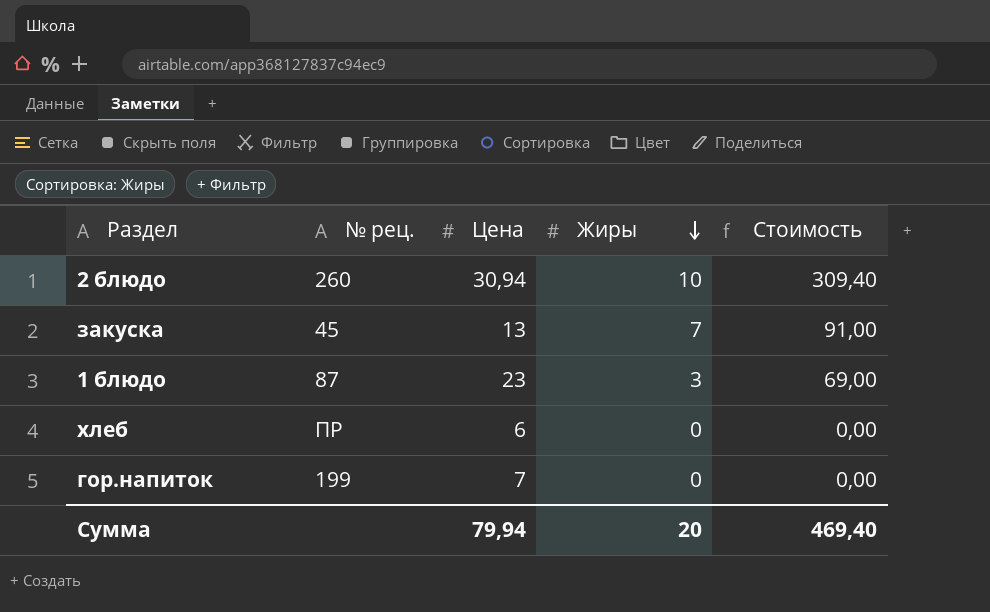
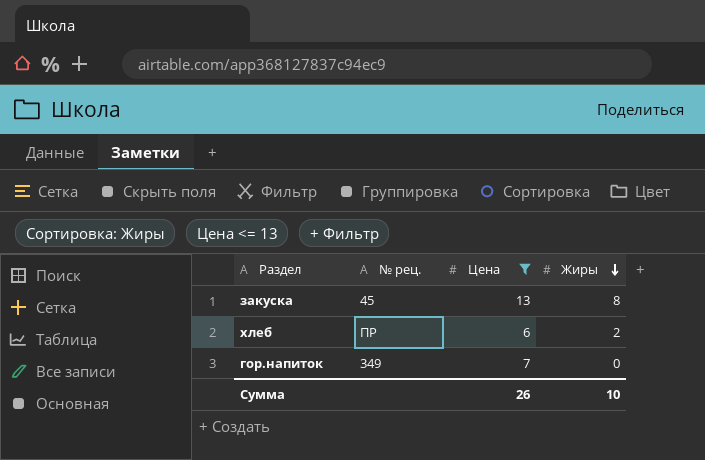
filter: none -> Цена <= 13
column Стоимость | formula: [Цена] * [Жиры] -> none
закуска | Жиры: 7 -> 8
хлеб | Жиры: 0 -> 2
гор.напиток | № рец.: 199 -> 349
Сумма | Цена: 79,94 -> 26
Сумма | Жиры: 20 -> 10

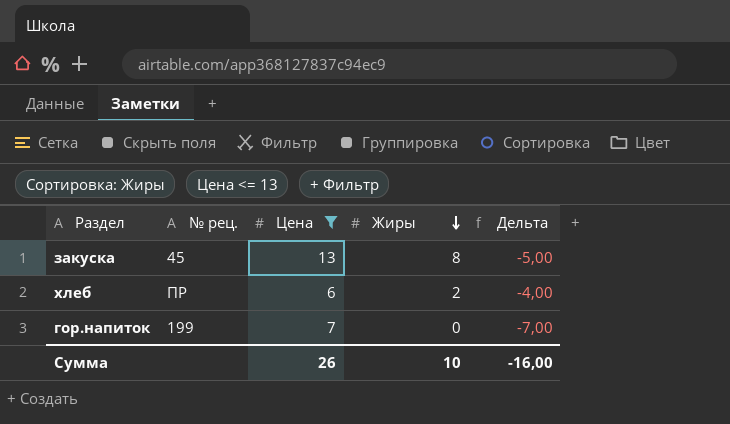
column Дельта | formula: none -> [Жиры] - [Цена]
гор.напиток | № рец.: 349 -> 199

